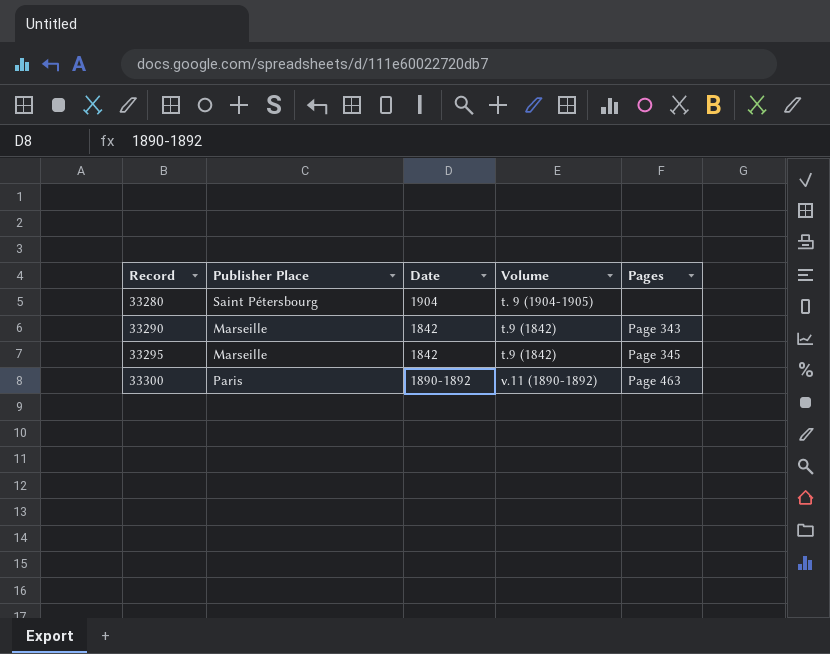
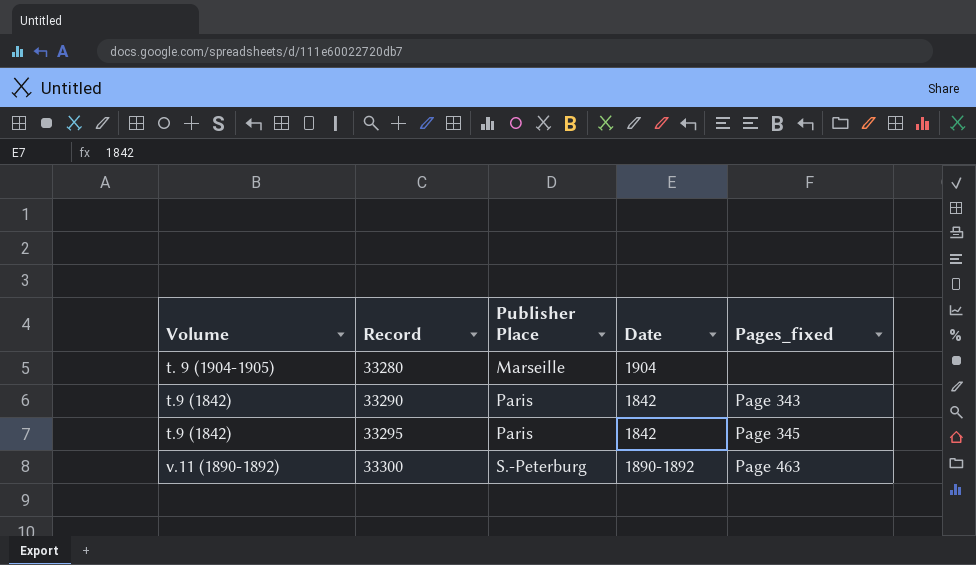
column Volume | position: 4 -> 1
column name: Pages -> Pages_fixed
33280 | Publisher Place: Saint Pétersbourg -> Marseille
33290 | Publisher Place: Marseille -> Paris
33295 | Publisher Place: Marseille -> Paris
33300 | Publisher Place: Paris -> S.-Peterburg

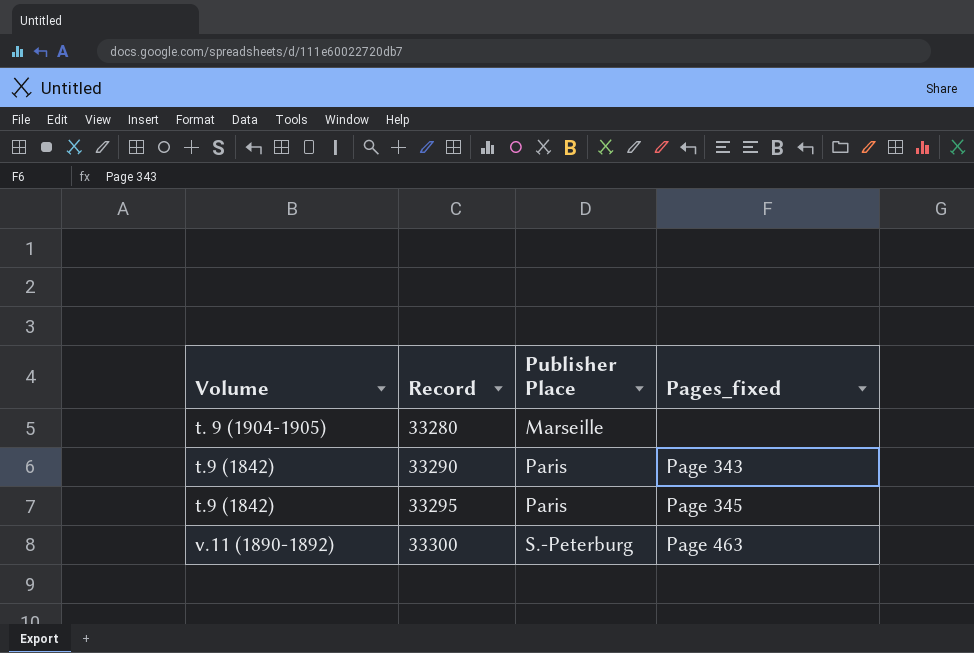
column Date | position: 4 -> none

